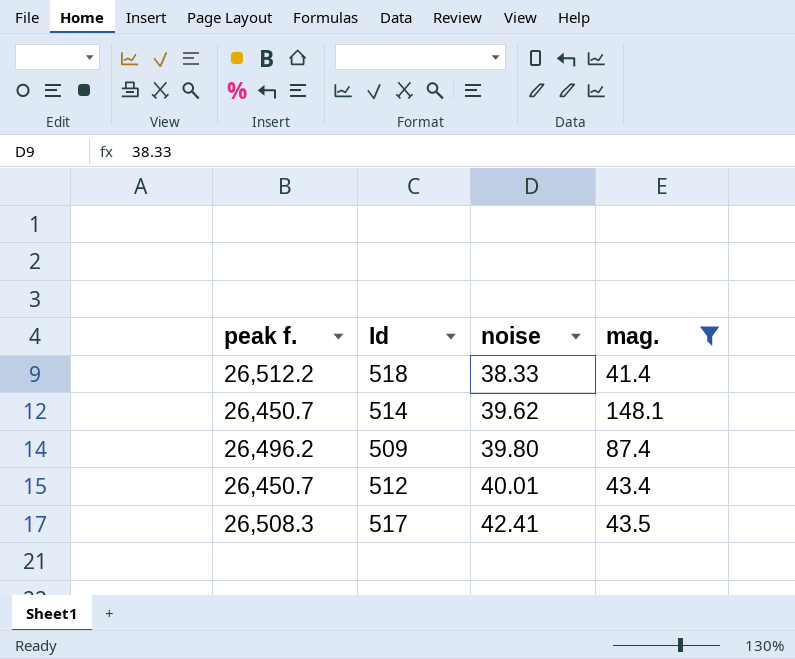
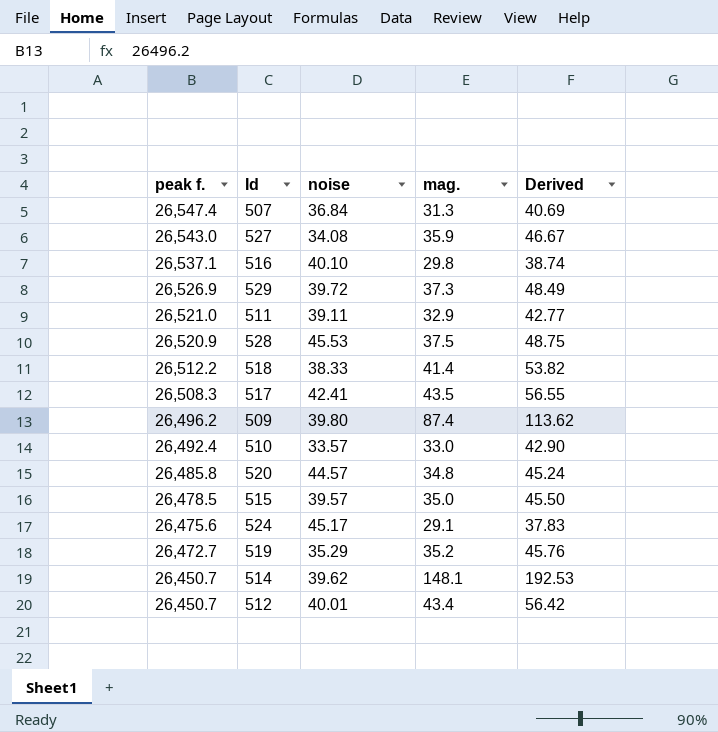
filter: mag. >= 41.4 -> none
row order: noise ascending -> peak f. descending
column Derived | formula: none -> [mag.] * 1.3

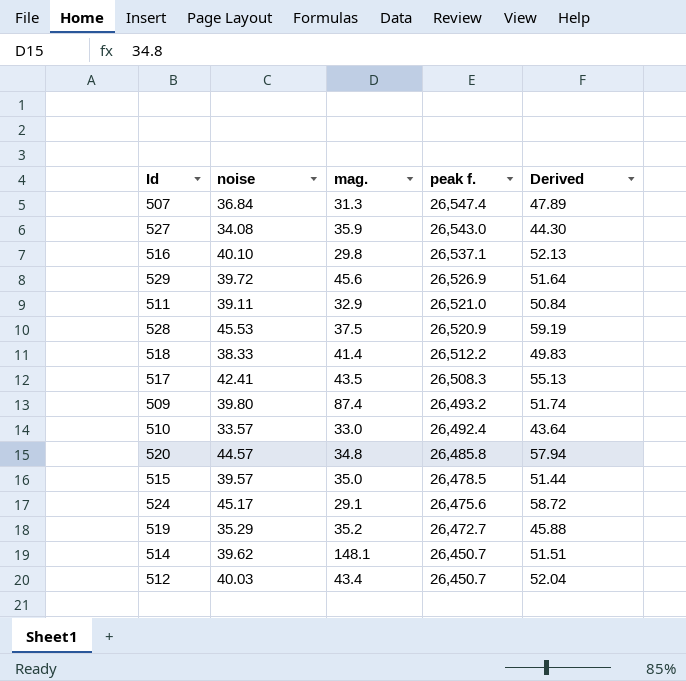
column peak f. | position: 1 -> 4
column Derived | formula: [mag.] * 1.3 -> [noise] * 1.3
529 | mag.: 37.3 -> 45.6
509 | peak f.: 26,496.2 -> 26,493.2
512 | noise: 40.01 -> 40.03

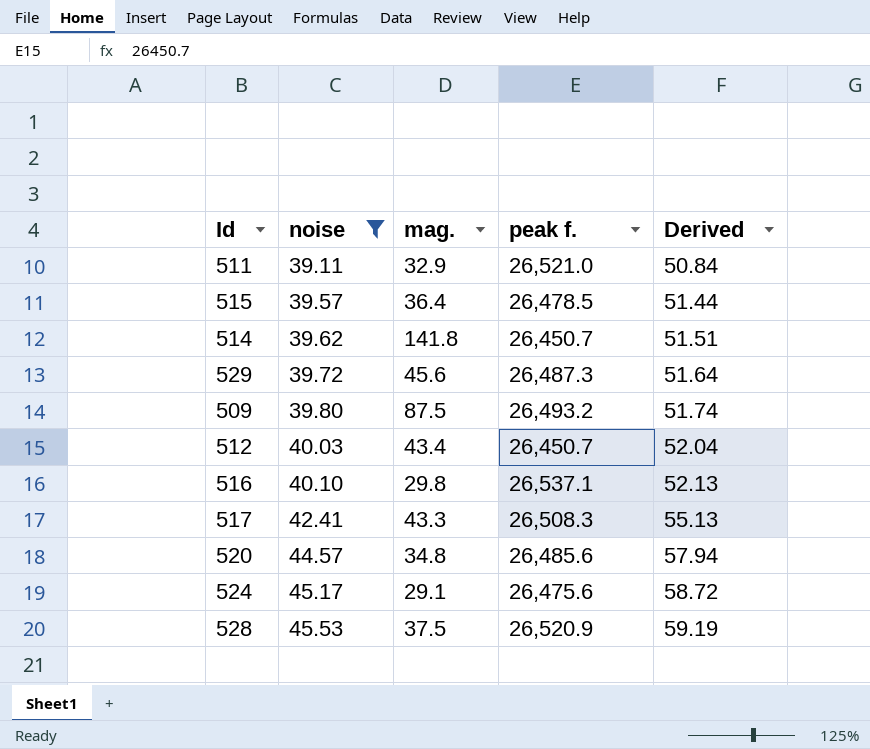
filter: none -> noise >= 39.11
row order: peak f. descending -> noise ascending
515 | mag.: 35.0 -> 36.4
514 | mag.: 148.1 -> 141.8
529 | peak f.: 26,526.9 -> 26,487.3
509 | mag.: 87.4 -> 87.5
517 | mag.: 43.5 -> 43.3
520 | peak f.: 26,485.8 -> 26,485.6

